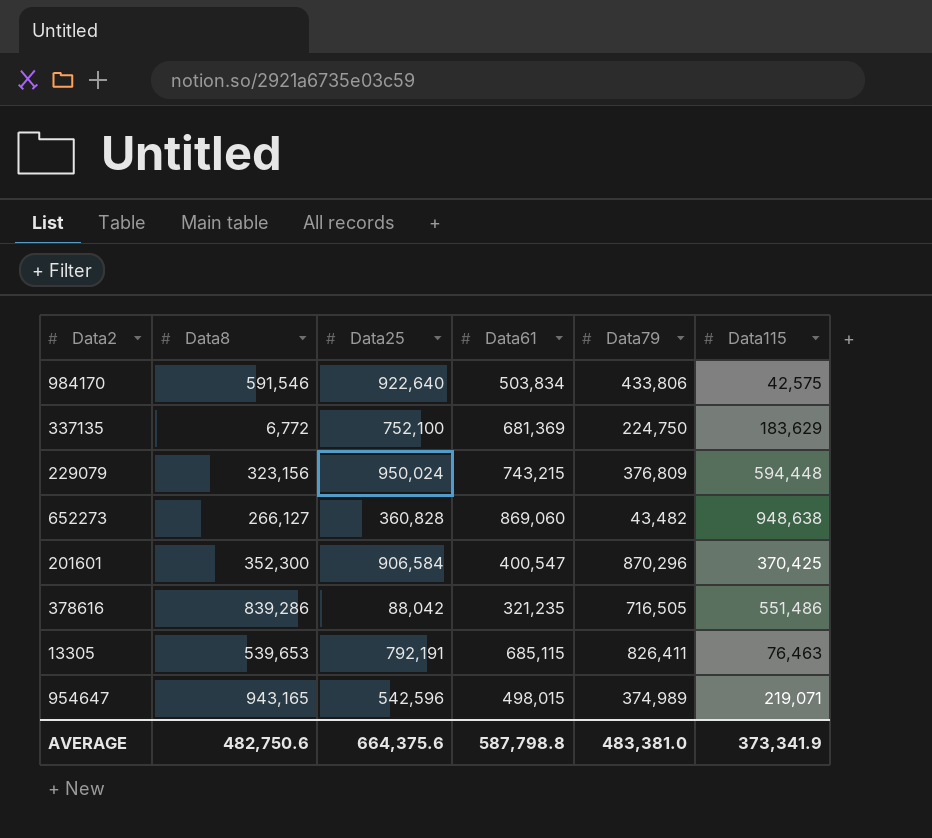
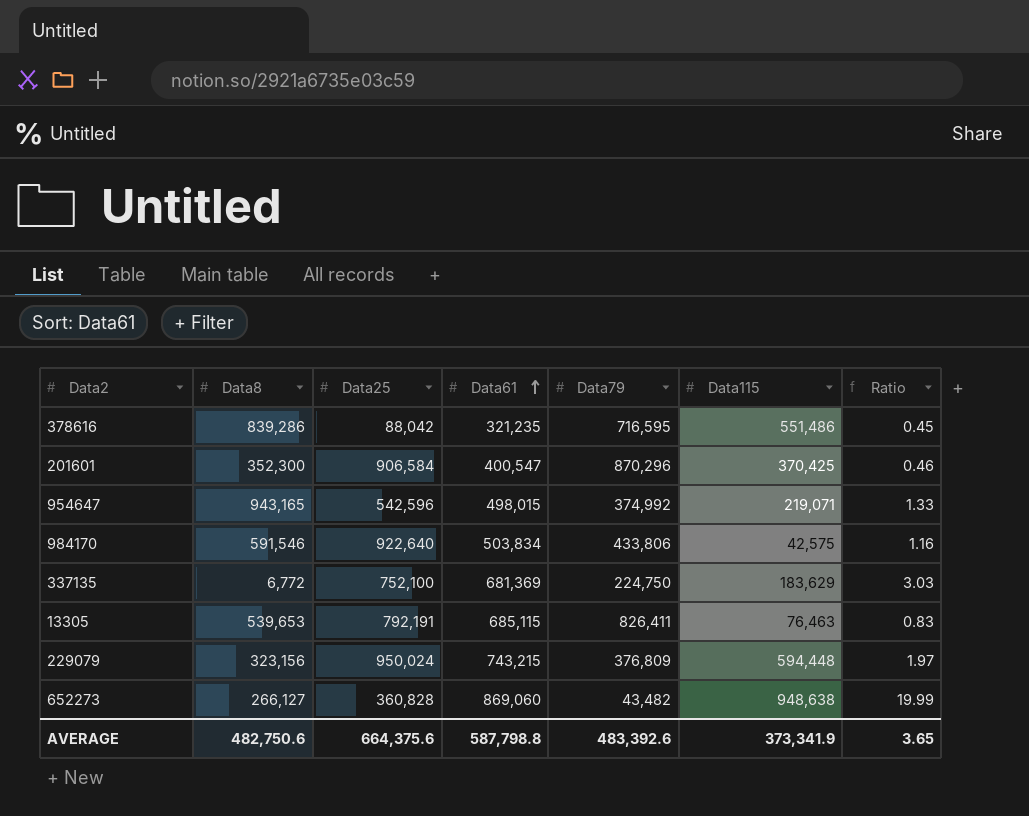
row order: none -> Data61 ascending
column Ratio | formula: none -> [Data61] / [Data79]
378616 | Data79: 716,505 -> 716,595
954647 | Data79: 374,989 -> 374,992
AVERAGE | Data79: 483,381.0 -> 483,392.6

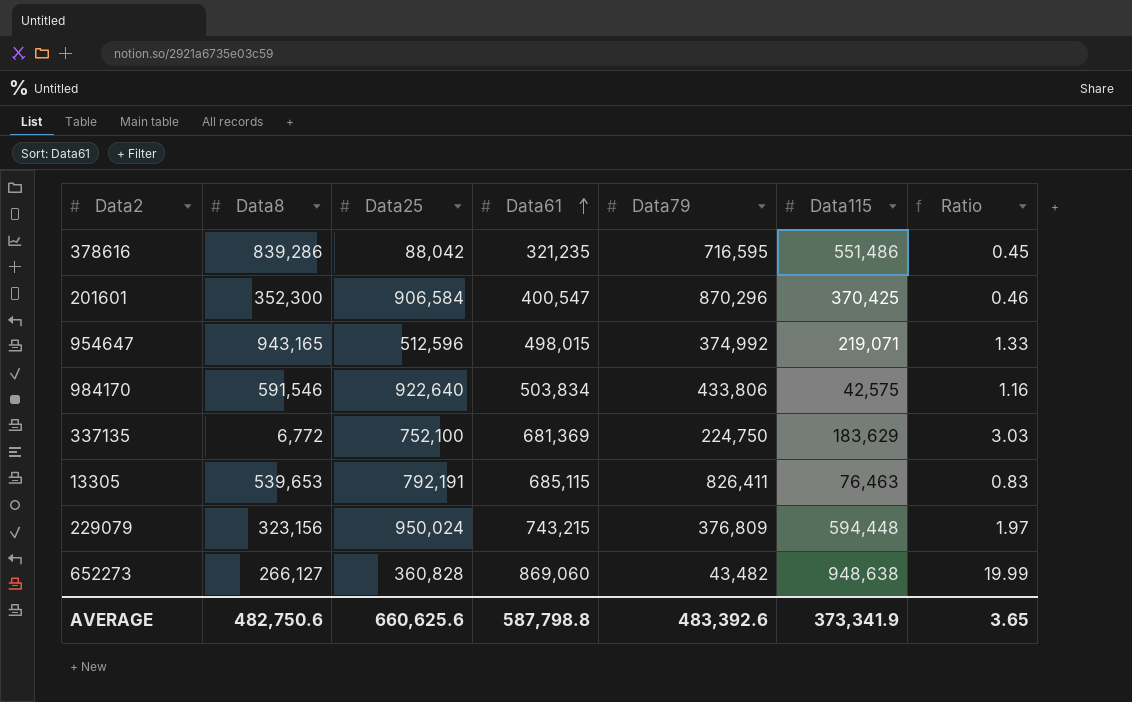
954647 | Data25: 542,596 -> 512,596
AVERAGE | Data25: 664,375.6 -> 660,625.6

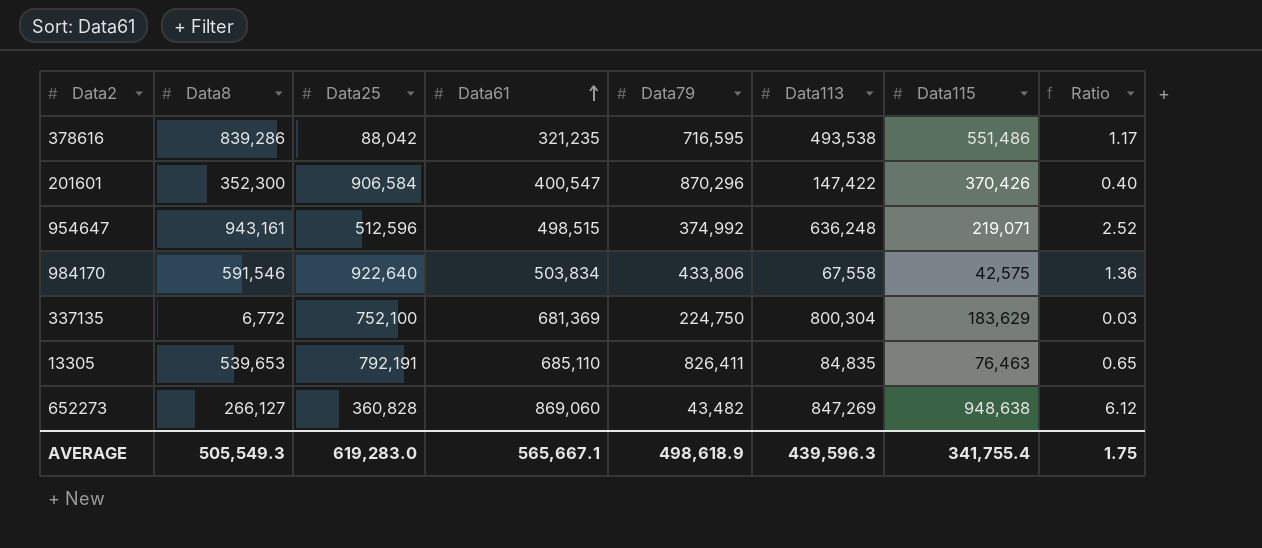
column Data113 | position: none -> 6
column Ratio | formula: [Data61] / [Data79] -> [Data8] / [Data79]
row 229079: 323,156 | 950,024 | 743,215 | 376,809 | 594,448 | 1.97 -> none
201601 | Data115: 370,425 -> 370,426
954647 | Data8: 943,165 -> 943,161
954647 | Data61: 498,015 -> 498,515
13305 | Data61: 685,115 -> 685,110
AVERAGE | Data8: 482,750.6 -> 505,549.3
AVERAGE | Data25: 660,625.6 -> 619,283.0
AVERAGE | Data61: 587,798.8 -> 565,667.1
AVERAGE | Data79: 483,392.6 -> 498,618.9
AVERAGE | Data115: 373,341.9 -> 341,755.4
AVERAGE | Ratio: 3.65 -> 1.75

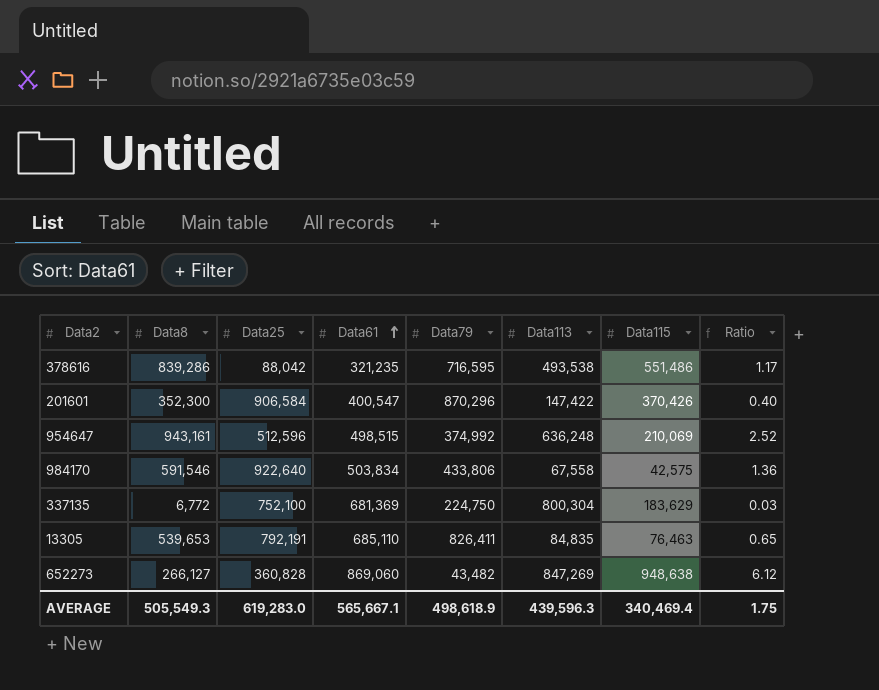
954647 | Data115: 219,071 -> 210,069
AVERAGE | Data115: 341,755.4 -> 340,469.4

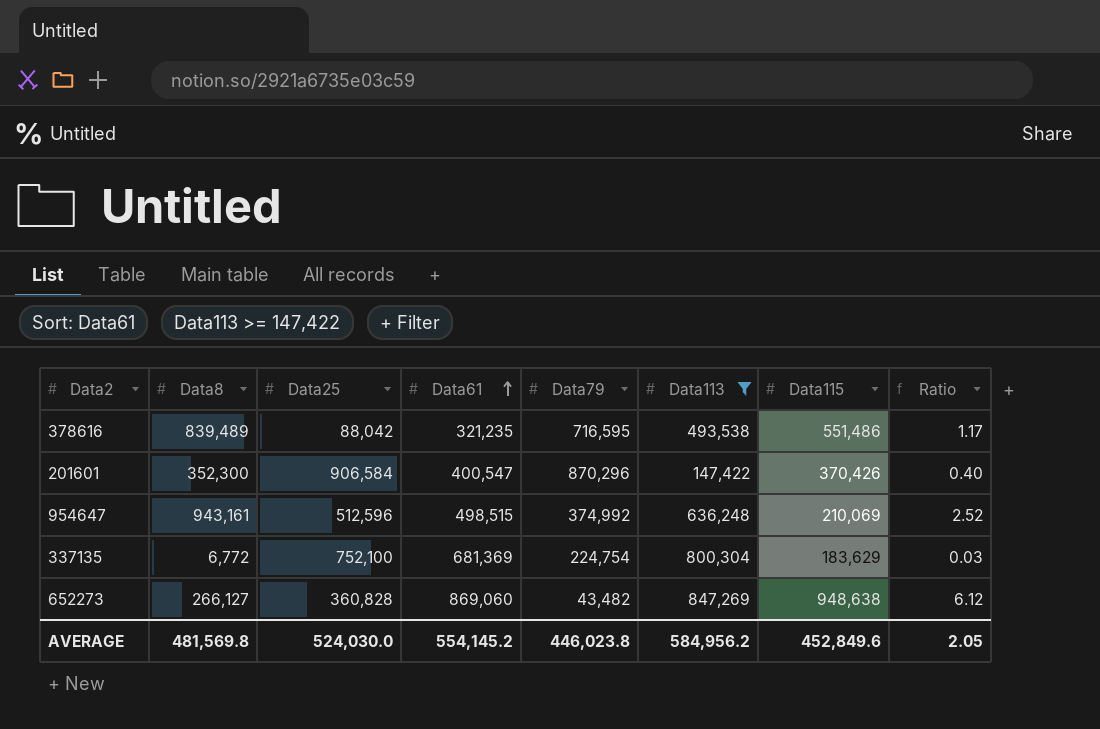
filter: none -> Data113 >= 147,422
378616 | Data8: 839,286 -> 839,489
337135 | Data79: 224,750 -> 224,754
AVERAGE | Data8: 505,549.3 -> 481,569.8
AVERAGE | Data25: 619,283.0 -> 524,030.0
AVERAGE | Data61: 565,667.1 -> 554,145.2
AVERAGE | Data79: 498,618.9 -> 446,023.8
AVERAGE | Data113: 439,596.3 -> 584,956.2
AVERAGE | Data115: 340,469.4 -> 452,849.6
AVERAGE | Ratio: 1.75 -> 2.05

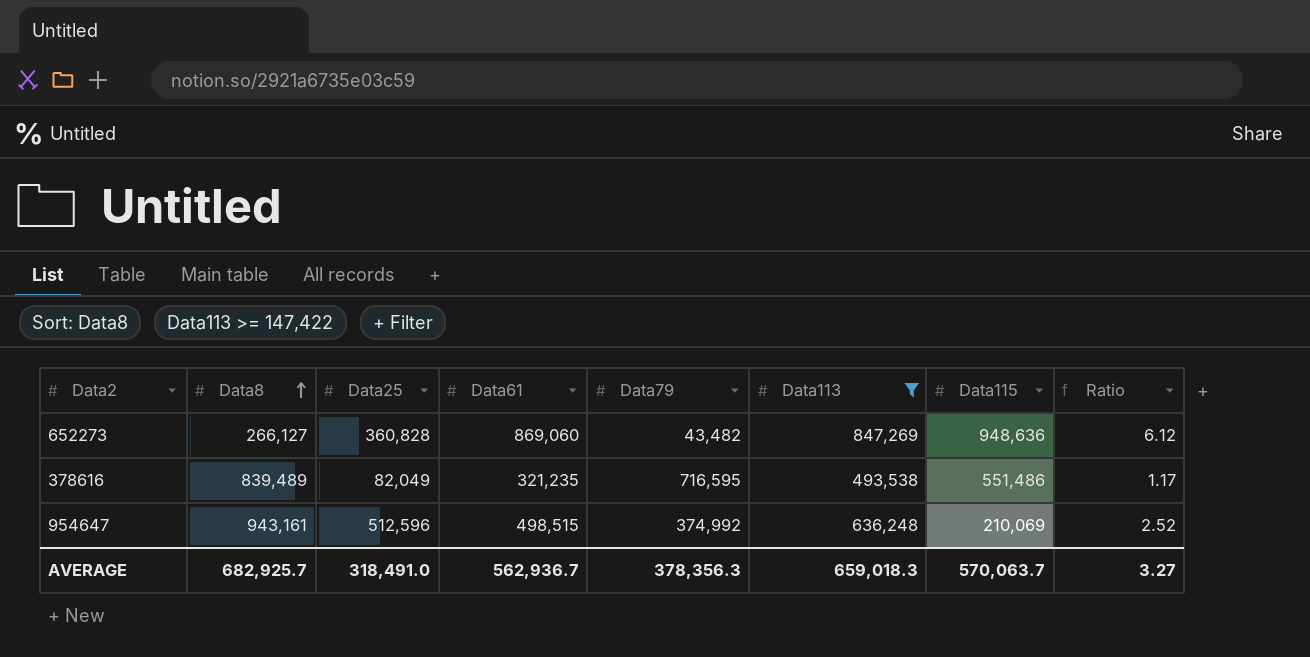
row order: Data61 ascending -> Data8 ascending
row 201601: 352,300 | 906,584 | 400,547 | 870,296 | 147,422 | 370,426 | 0.40 -> none
row 337135: 6,772 | 752,100 | 681,369 | 224,754 | 800,304 | 183,629 | 0.03 -> none
652273 | Data115: 948,638 -> 948,636
378616 | Data25: 88,042 -> 82,049
AVERAGE | Data8: 481,569.8 -> 682,925.7
AVERAGE | Data25: 524,030.0 -> 318,491.0
AVERAGE | Data61: 554,145.2 -> 562,936.7
AVERAGE | Data79: 446,023.8 -> 378,356.3
AVERAGE | Data113: 584,956.2 -> 659,018.3
AVERAGE | Data115: 452,849.6 -> 570,063.7
AVERAGE | Ratio: 2.05 -> 3.27

